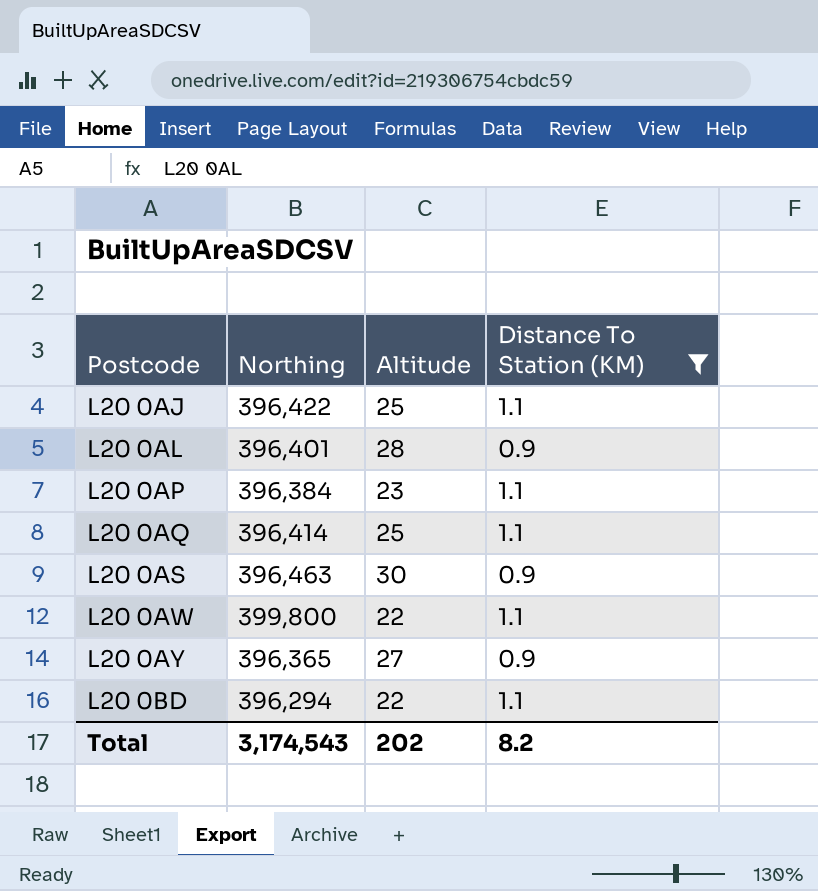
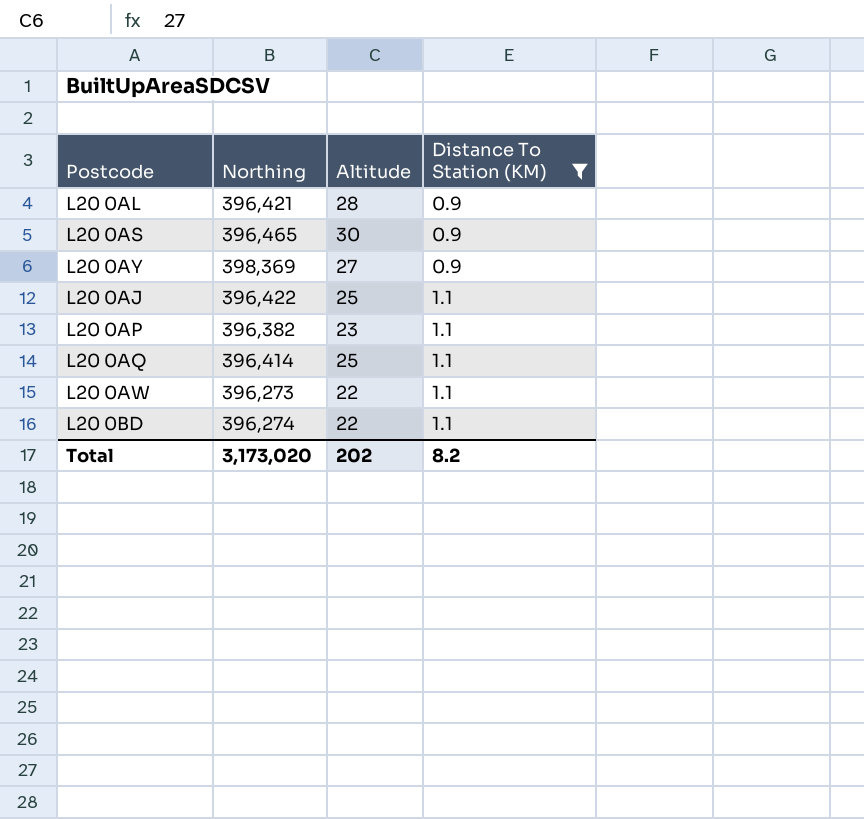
row order: Postcode ascending -> Distance To Station (KM) ascending
L20 0AL | Northing: 396,401 -> 396,421
L20 0AS | Northing: 396,463 -> 396,465
L20 0AY | Northing: 396,365 -> 398,369
L20 0AP | Northing: 396,384 -> 396,382
L20 0AW | Northing: 399,800 -> 396,273
L20 0BD | Northing: 396,294 -> 396,274
Total | Northing: 3,174,543 -> 3,173,020

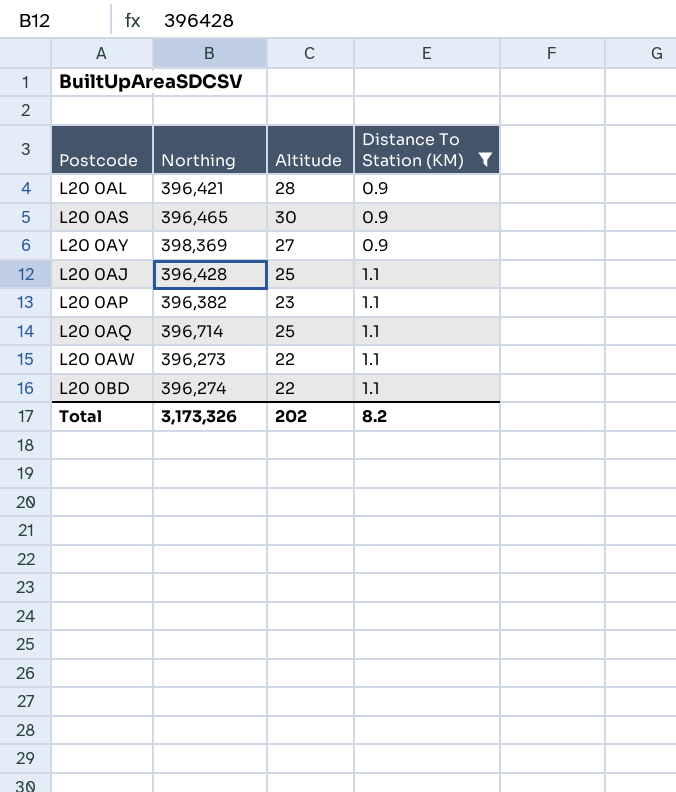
L20 0AJ | Northing: 396,422 -> 396,428
L20 0AQ | Northing: 396,414 -> 396,714
Total | Northing: 3,173,020 -> 3,173,326

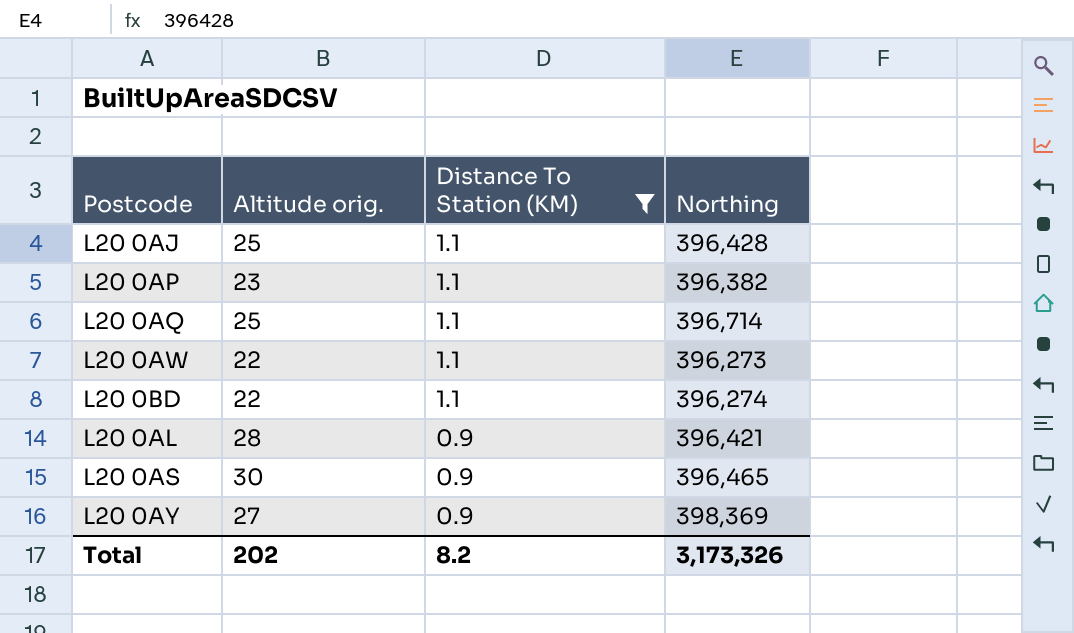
row order: Distance To Station (KM) ascending -> Distance To Station (KM) descending
column name: Altitude -> Altitude orig.
column Northing | position: 2 -> 4

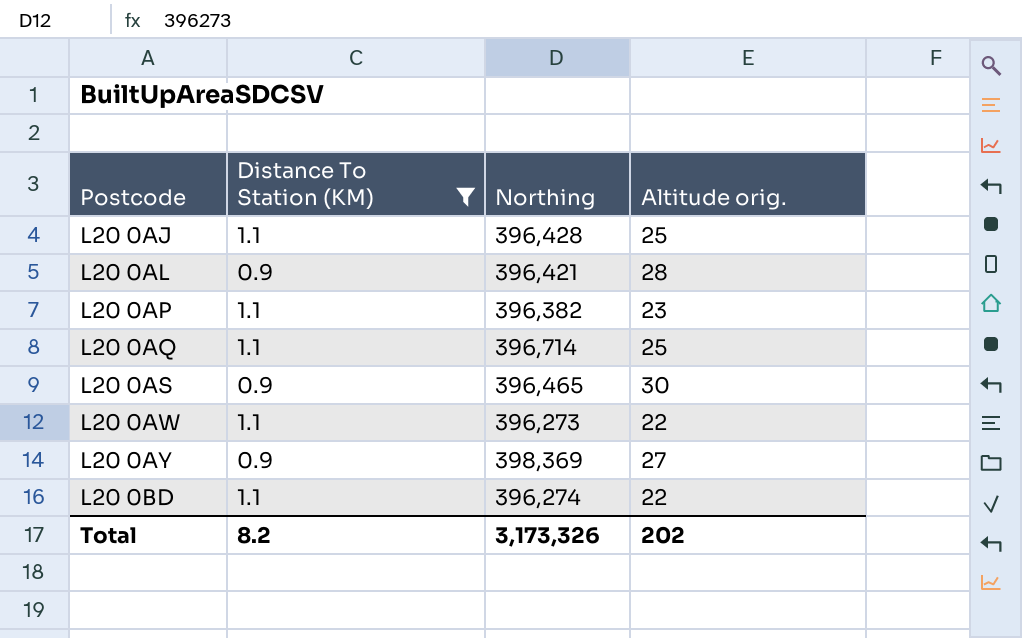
row order: Distance To Station (KM) descending -> Postcode ascending
column Altitude orig. | position: 2 -> 4

